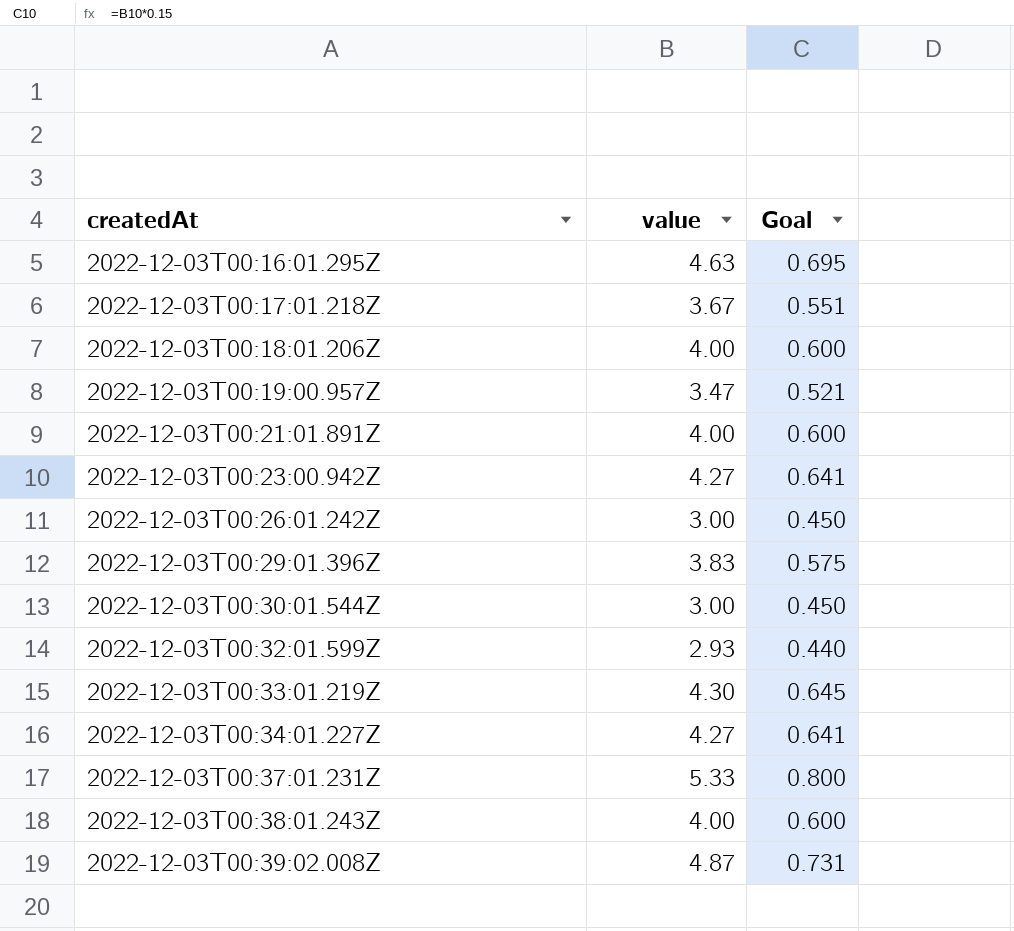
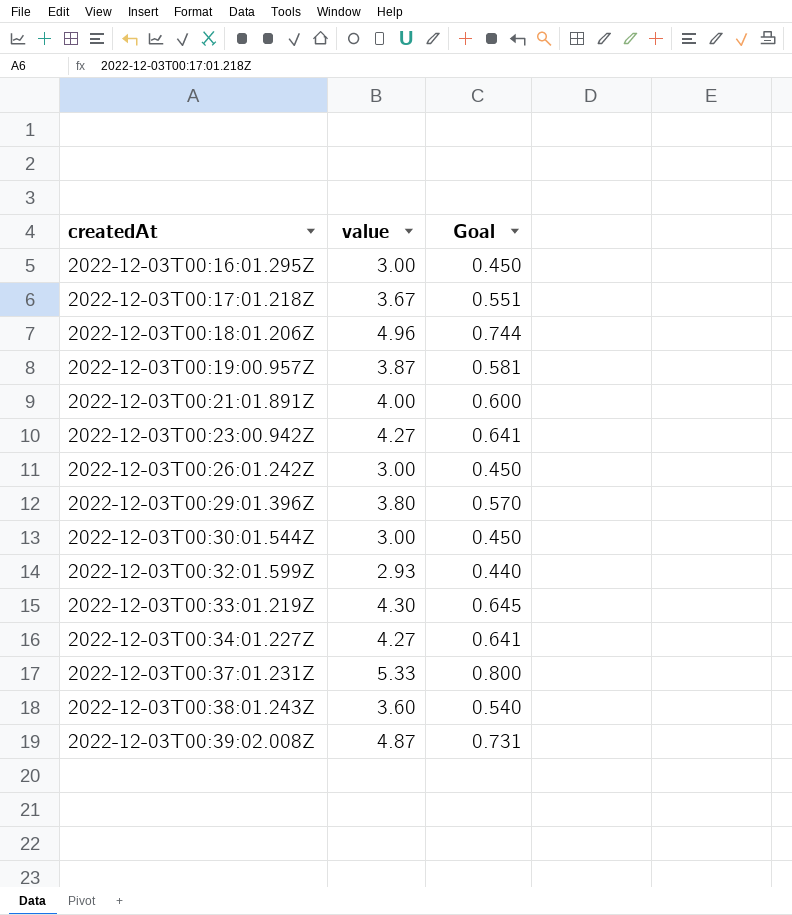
2022-12-03T00:16:01.295Z | value: 4.63 -> 3.00
2022-12-03T00:16:01.295Z | Goal: 0.695 -> 0.450
2022-12-03T00:18:01.206Z | value: 4.00 -> 4.96
2022-12-03T00:18:01.206Z | Goal: 0.600 -> 0.744
2022-12-03T00:19:00.957Z | value: 3.47 -> 3.87
2022-12-03T00:19:00.957Z | Goal: 0.521 -> 0.581
2022-12-03T00:29:01.396Z | value: 3.83 -> 3.80
2022-12-03T00:29:01.396Z | Goal: 0.575 -> 0.570
2022-12-03T00:38:01.243Z | value: 4.00 -> 3.60
2022-12-03T00:38:01.243Z | Goal: 0.600 -> 0.540

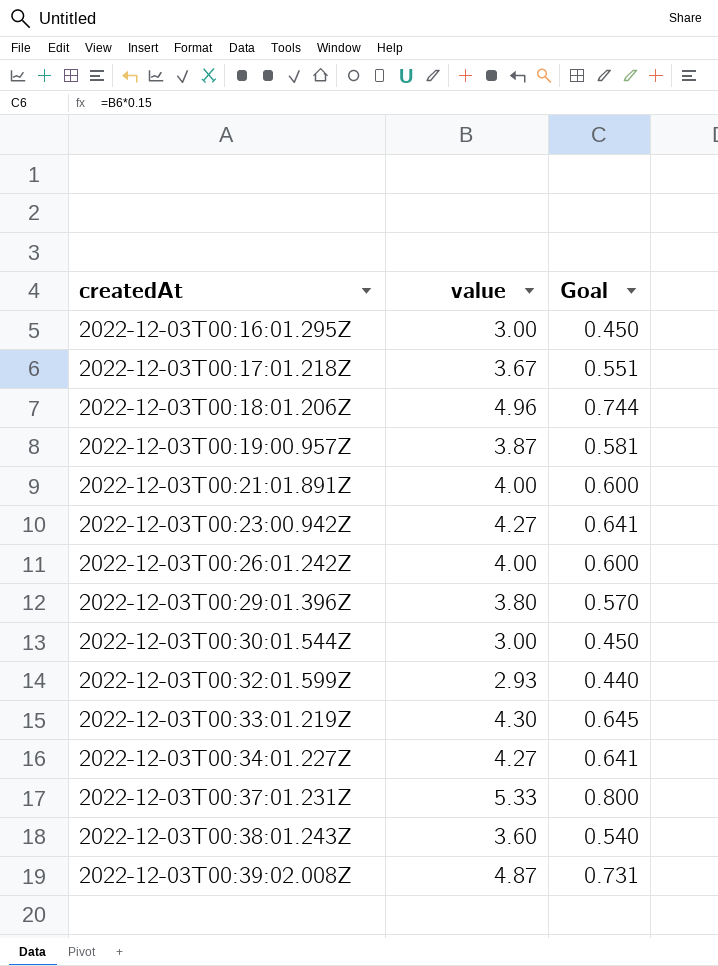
2022-12-03T00:26:01.242Z | value: 3.00 -> 4.00
2022-12-03T00:26:01.242Z | Goal: 0.450 -> 0.600

